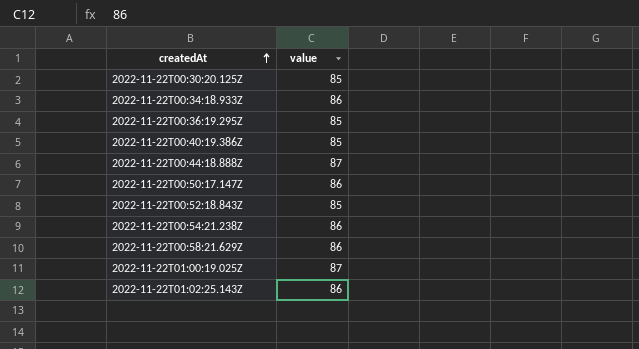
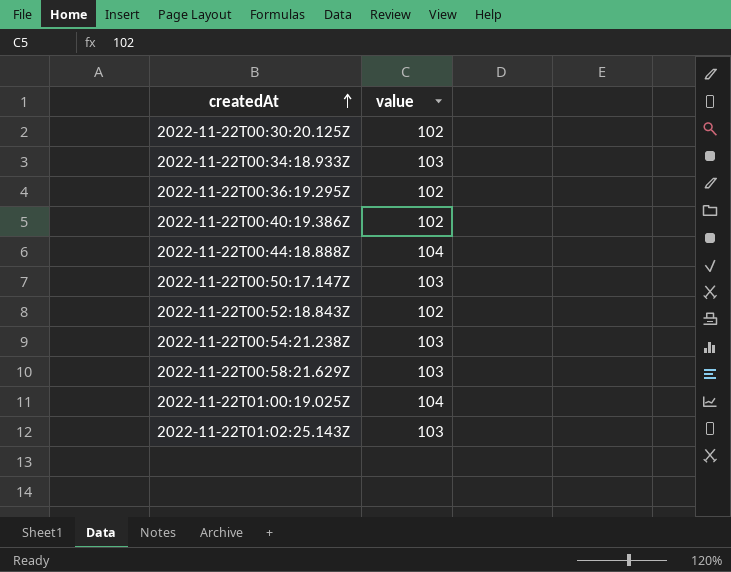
2022-11-22T00:30:20.125Z | value: 85 -> 102
2022-11-22T00:34:18.933Z | value: 86 -> 103
2022-11-22T00:36:19.295Z | value: 85 -> 102
2022-11-22T00:40:19.386Z | value: 85 -> 102
2022-11-22T00:44:18.888Z | value: 87 -> 104
2022-11-22T00:50:17.147Z | value: 86 -> 103
2022-11-22T00:52:18.843Z | value: 85 -> 102
2022-11-22T00:54:21.238Z | value: 86 -> 103
2022-11-22T00:58:21.629Z | value: 86 -> 103
2022-11-22T01:00:19.025Z | value: 87 -> 104
2022-11-22T01:02:25.143Z | value: 86 -> 103

